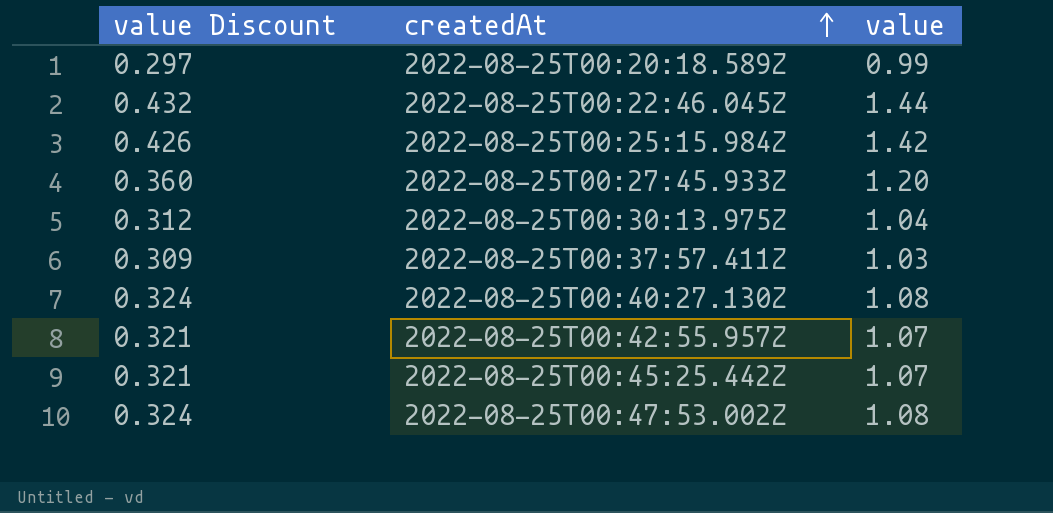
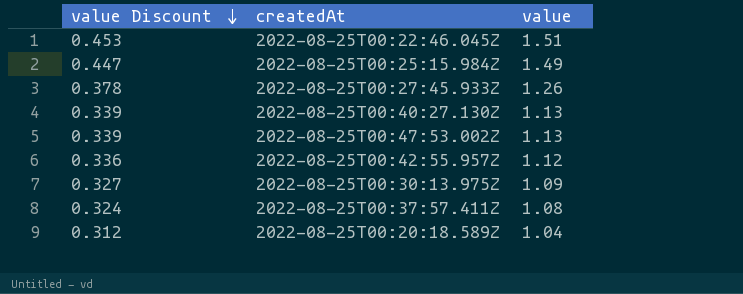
row order: createdAt ascending -> value Discount descending
row 2022-08-25T00:45:25.442Z: 0.321 | 1.07 -> none
2022-08-25T00:22:46.045Z | value Discount: 0.432 -> 0.453
2022-08-25T00:22:46.045Z | value: 1.44 -> 1.51
2022-08-25T00:25:15.984Z | value Discount: 0.426 -> 0.447
2022-08-25T00:25:15.984Z | value: 1.42 -> 1.49
2022-08-25T00:27:45.933Z | value Discount: 0.360 -> 0.378
2022-08-25T00:27:45.933Z | value: 1.20 -> 1.26
2022-08-25T00:40:27.130Z | value Discount: 0.324 -> 0.339
2022-08-25T00:40:27.130Z | value: 1.08 -> 1.13
2022-08-25T00:47:53.002Z | value Discount: 0.324 -> 0.339
2022-08-25T00:47:53.002Z | value: 1.08 -> 1.13
2022-08-25T00:42:55.957Z | value Discount: 0.321 -> 0.336
2022-08-25T00:42:55.957Z | value: 1.07 -> 1.12
2022-08-25T00:30:13.975Z | value Discount: 0.312 -> 0.327
2022-08-25T00:30:13.975Z | value: 1.04 -> 1.09
2022-08-25T00:37:57.411Z | value Discount: 0.309 -> 0.324
2022-08-25T00:37:57.411Z | value: 1.03 -> 1.08
2022-08-25T00:20:18.589Z | value Discount: 0.297 -> 0.312
2022-08-25T00:20:18.589Z | value: 0.99 -> 1.04

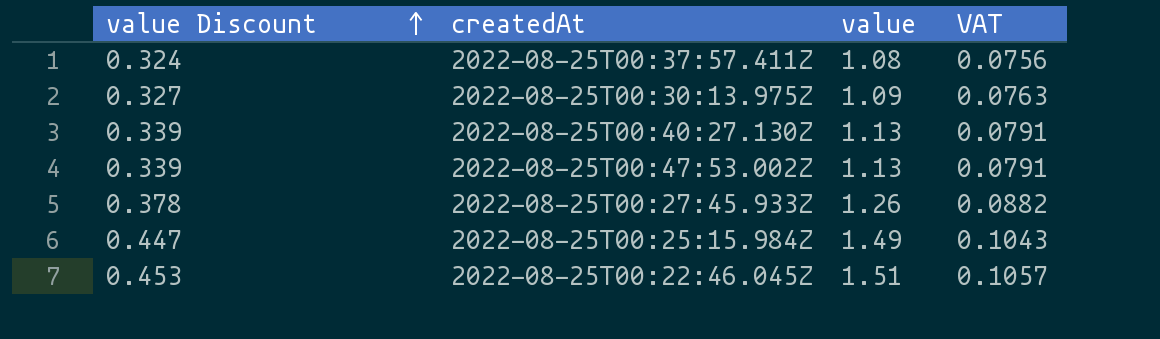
row order: value Discount descending -> value Discount ascending
column VAT | formula: none -> [value] * 0.07
row 2022-08-25T00:42:55.957Z: 0.336 | 1.12 -> none
row 2022-08-25T00:20:18.589Z: 0.312 | 1.04 -> none

